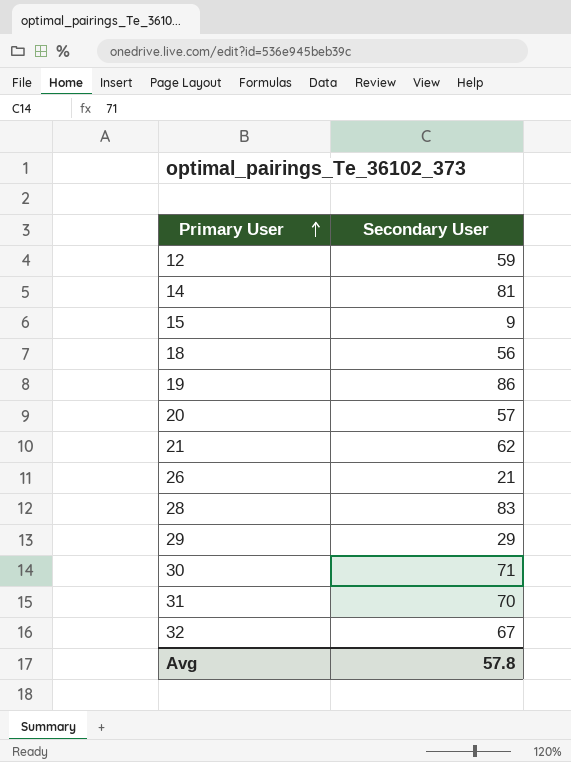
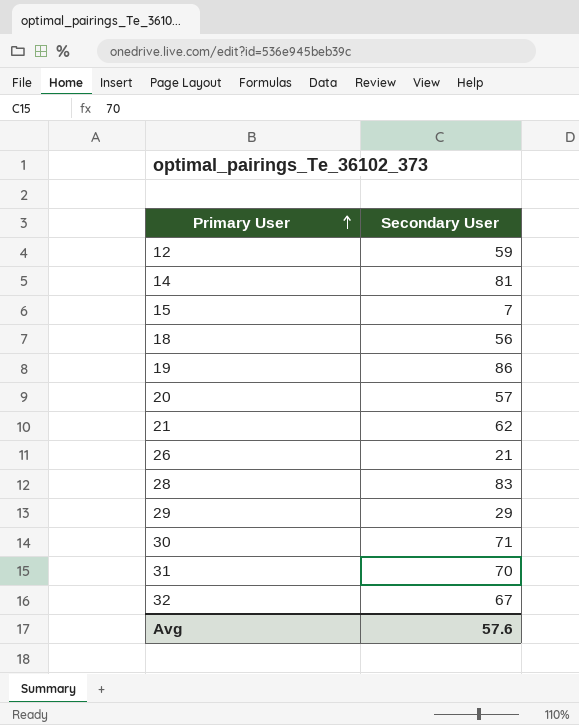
15 | Secondary User: 9 -> 7
Avg | Secondary User: 57.8 -> 57.6

